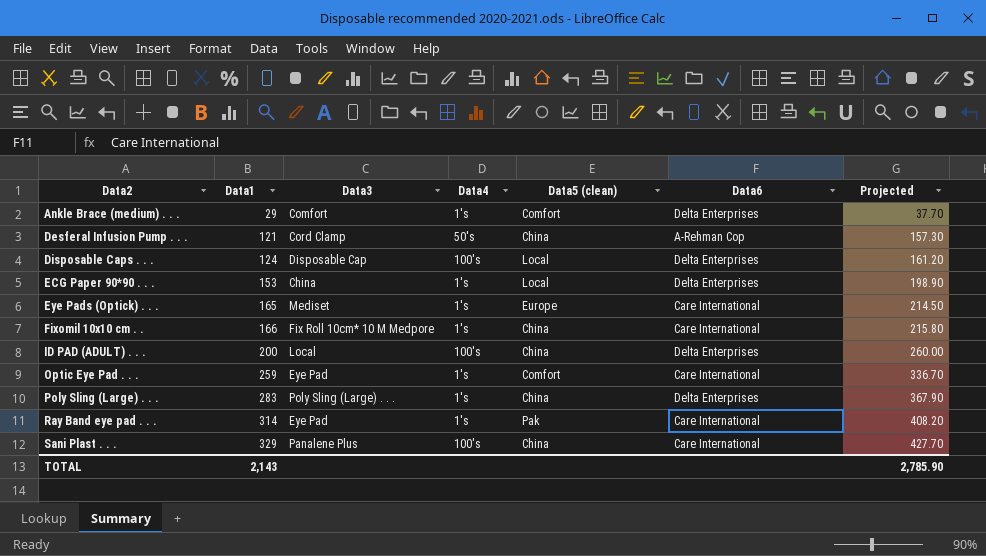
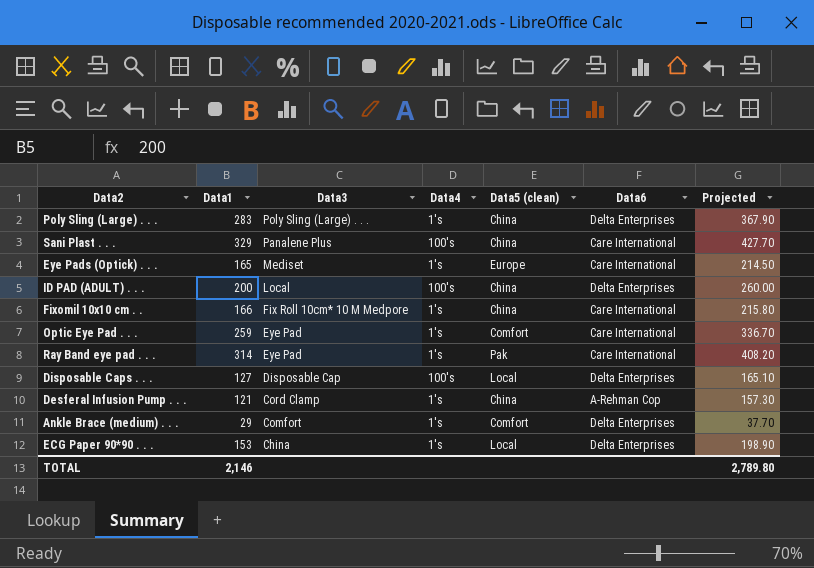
row order: Data2 ascending -> Data3 descending
Disposable Caps . . . | Data1: 124 -> 127
Disposable Caps . . . | Projected: 161.20 -> 165.10
Desferal Infusion Pump . . . | Data4: 50's -> 1's
TOTAL | Data1: 2,143 -> 2,146
TOTAL | Projected: 2,785.90 -> 2,789.80

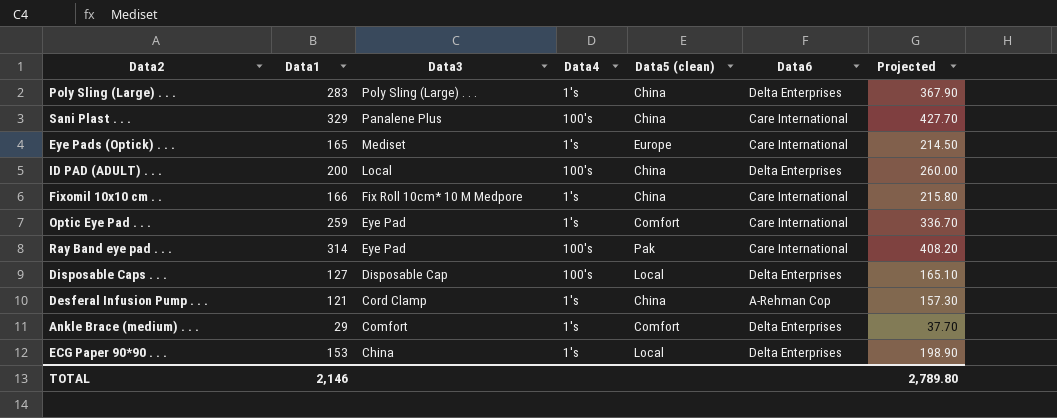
Ray Band eye pad . . . | Data4: 1's -> 100's

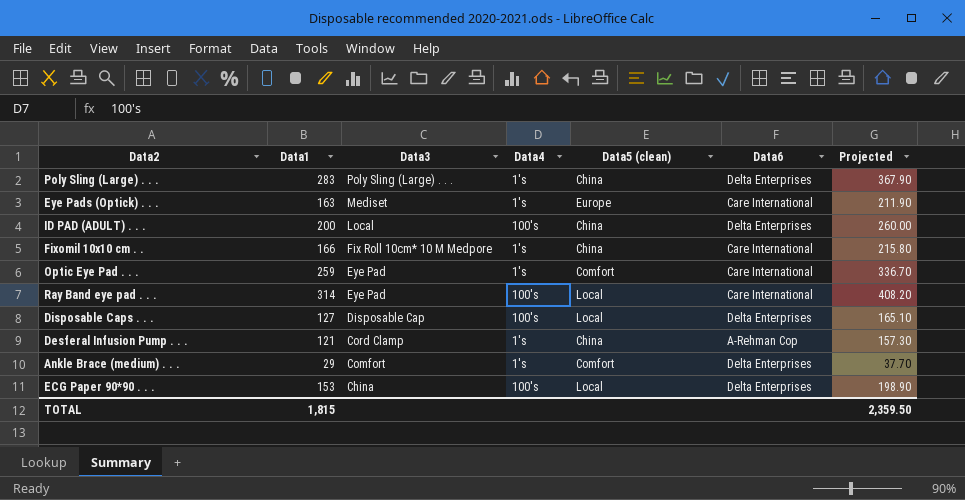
row Sani Plast . . .: 329 | Panalene Plus | 100's | China | Care International | 427.70 -> none
Eye Pads (Optick) . . . | Data1: 165 -> 163
Eye Pads (Optick) . . . | Projected: 214.50 -> 211.90
Ray Band eye pad . . . | Data5 (clean): Pak -> Local
ECG Paper 90*90 . . . | Data4: 1's -> 100's
TOTAL | Data1: 2,146 -> 1,815
TOTAL | Projected: 2,789.80 -> 2,359.50

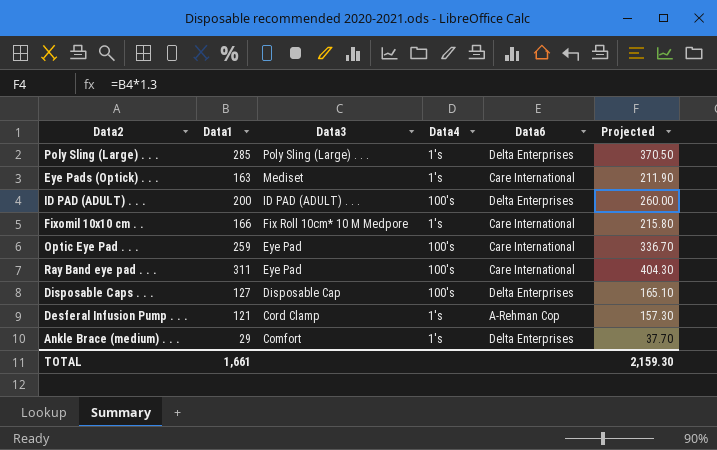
column Data5 (clean) | position: 5 -> none
row ECG Paper 90*90 . . .: 153 | China | 100's | Local | Delta Enterprises | 198.90 -> none
Poly Sling (Large) . . . | Data1: 283 -> 285
Poly Sling (Large) . . . | Projected: 367.90 -> 370.50
ID PAD (ADULT) . . . | Data3: Local -> ID PAD (ADULT) . . .
Optic Eye Pad . . . | Data4: 1's -> 100's
Ray Band eye pad . . . | Data1: 314 -> 311
Ray Band eye pad . . . | Projected: 408.20 -> 404.30
TOTAL | Data1: 1,815 -> 1,661
TOTAL | Projected: 2,359.50 -> 2,159.30

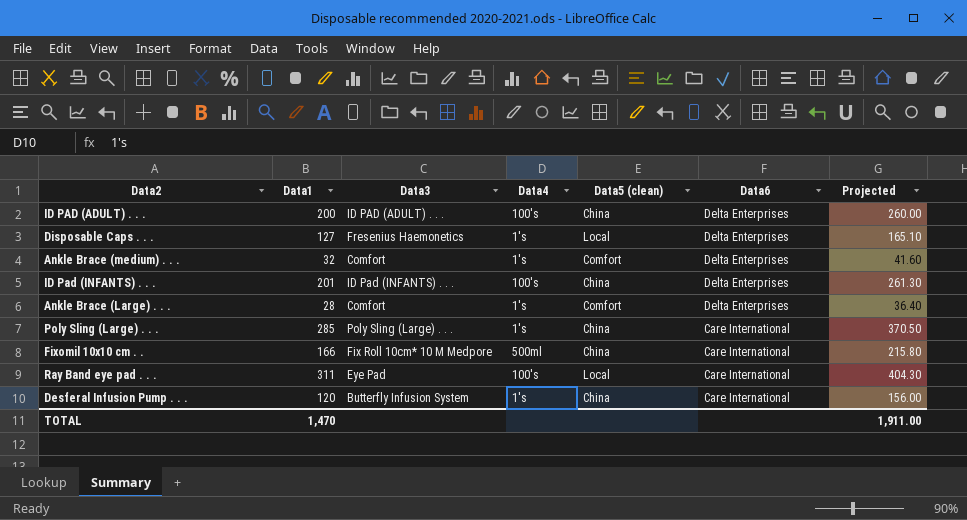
row order: Data3 descending -> Data6 descending
column Data5 (clean) | position: none -> 5
row Eye Pads (Optick) . . .: 163 | Mediset | 1's | Care International | 211.90 -> none
row Optic Eye Pad . . .: 259 | Eye Pad | 100's | Care International | 336.70 -> none
Disposable Caps . . . | Data3: Disposable Cap -> Fresenius Haemonetics
Disposable Caps . . . | Data4: 100's -> 1's
Ankle Brace (medium) . . . | Data1: 29 -> 32
Ankle Brace (medium) . . . | Projected: 37.70 -> 41.60
row ID Pad (INFANTS) . . .: none -> 201 | ID Pad (INFANTS) . . . | 100's | China | Delta Enterprises | 261.30
row Ankle Brace (Large) . . .: none -> 28 | Comfort | 1's | Comfort | Delta Enterprises | 36.40
Poly Sling (Large) . . . | Data6: Delta Enterprises -> Care International
Fixomil 10x10 cm . . | Data4: 1's -> 500ml
Desferal Infusion Pump . . . | Data1: 121 -> 120
Desferal Infusion Pump . . . | Data3: Cord Clamp -> Butterfly Infusion System
Desferal Infusion Pump . . . | Data6: A-Rehman Cop -> Care International
Desferal Infusion Pump . . . | Projected: 157.30 -> 156.00
TOTAL | Data1: 1,661 -> 1,470
TOTAL | Projected: 2,159.30 -> 1,911.00

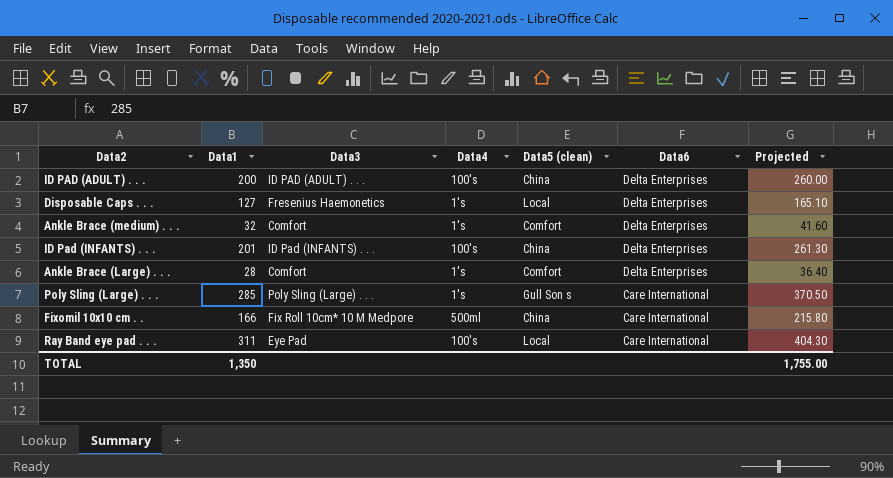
row Desferal Infusion Pump . . .: 120 | Butterfly Infusion System | 1's | China | Care International | 156.00 -> none
Poly Sling (Large) . . . | Data5 (clean): China -> Gull Son s
TOTAL | Data1: 1,470 -> 1,350
TOTAL | Projected: 1,911.00 -> 1,755.00

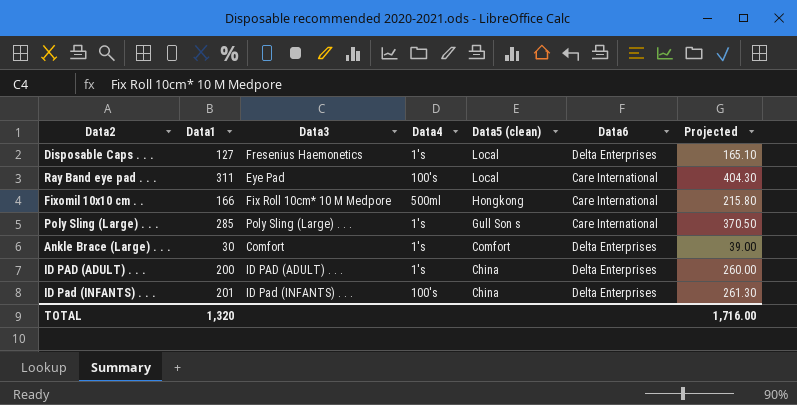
row order: Data6 descending -> Data5 (clean) descending
row Ankle Brace (medium) . . .: 32 | Comfort | 1's | Comfort | Delta Enterprises | 41.60 -> none
Fixomil 10x10 cm . . | Data5 (clean): China -> Hongkong
Ankle Brace (Large) . . . | Data1: 28 -> 30
Ankle Brace (Large) . . . | Projected: 36.40 -> 39.00
ID PAD (ADULT) . . . | Data4: 100's -> 1's
TOTAL | Data1: 1,350 -> 1,320
TOTAL | Projected: 1,755.00 -> 1,716.00

